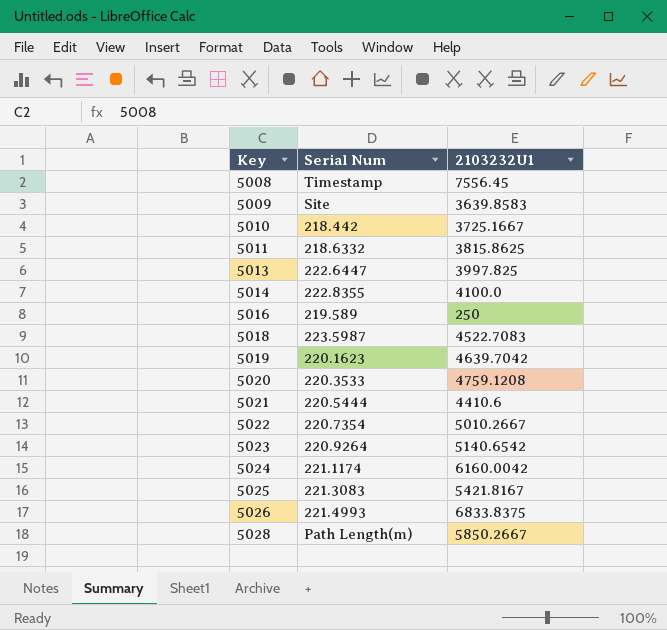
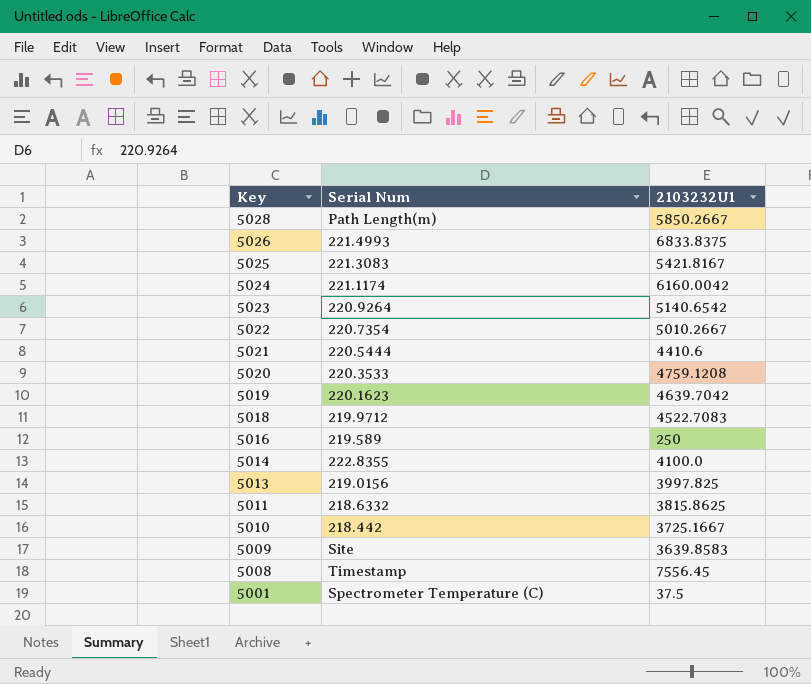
row order: Key ascending -> Key descending
5018 | Serial Num: 223.5987 -> 219.9712
5013 | Serial Num: 222.6447 -> 219.0156
row 5001: none -> Spectrometer Temperature (C) | 37.5

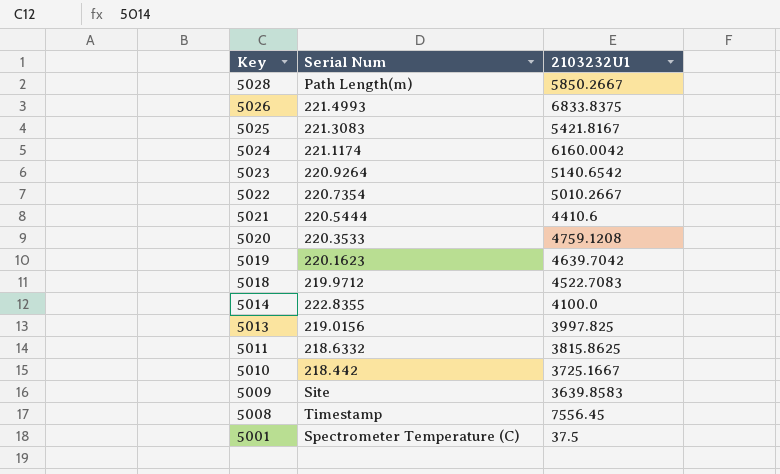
row 5016: 219.589 | 250 -> none

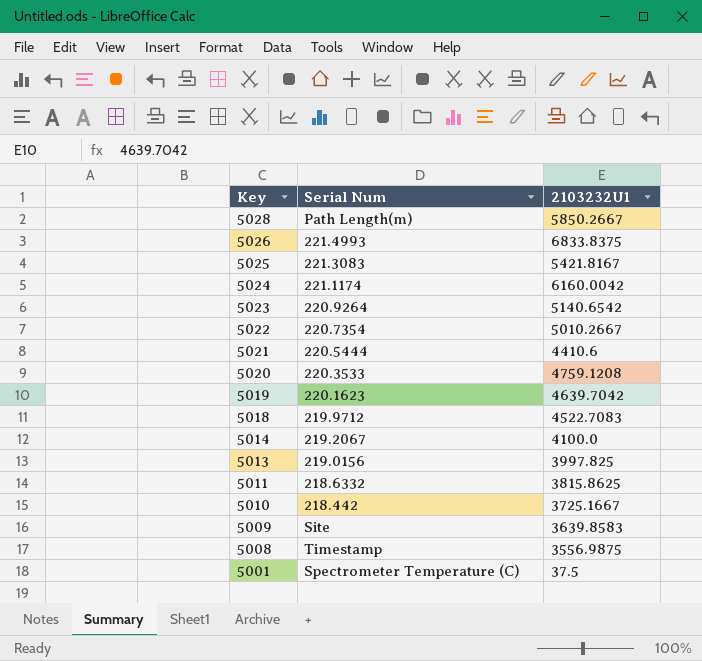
5014 | Serial Num: 222.8355 -> 219.2067
5008 | 2103232U1: 7556.45 -> 3556.9875

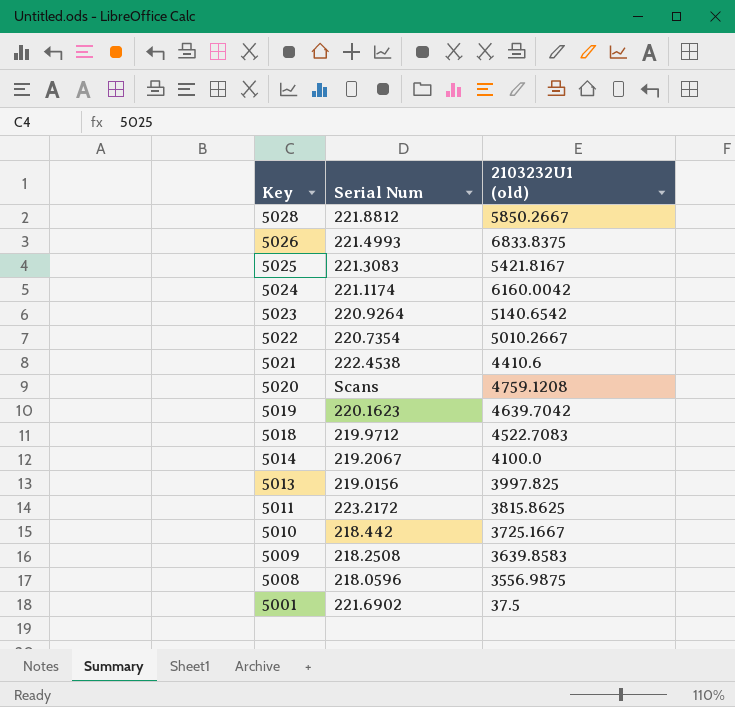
column name: 2103232U1 -> 2103232U1 (old)
5028 | Serial Num: Path Length(m) -> 221.8812
5021 | Serial Num: 220.5444 -> 222.4538
5020 | Serial Num: 220.3533 -> Scans
5011 | Serial Num: 218.6332 -> 223.2172
5009 | Serial Num: Site -> 218.2508
5008 | Serial Num: Timestamp -> 218.0596
5001 | Serial Num: Spectrometer Temperature (C) -> 221.6902

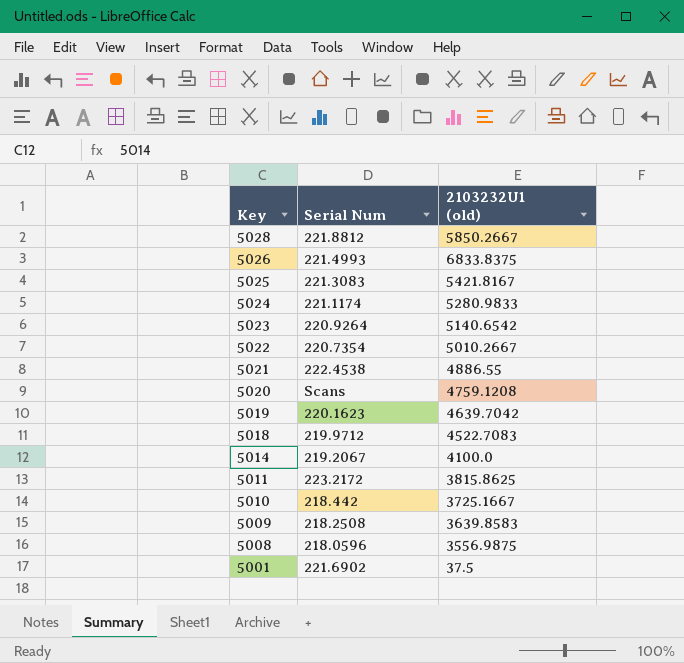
row 5013: 219.0156 | 3997.825 -> none
5024 | 2103232U1 (old): 6160.0042 -> 5280.9833
5021 | 2103232U1 (old): 4410.6 -> 4886.55

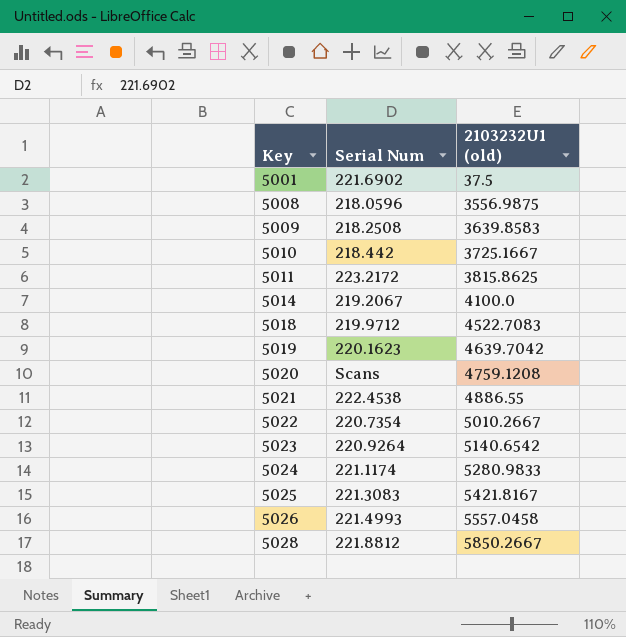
row order: Key descending -> Key ascending
5026 | 2103232U1 (old): 6833.8375 -> 5557.0458

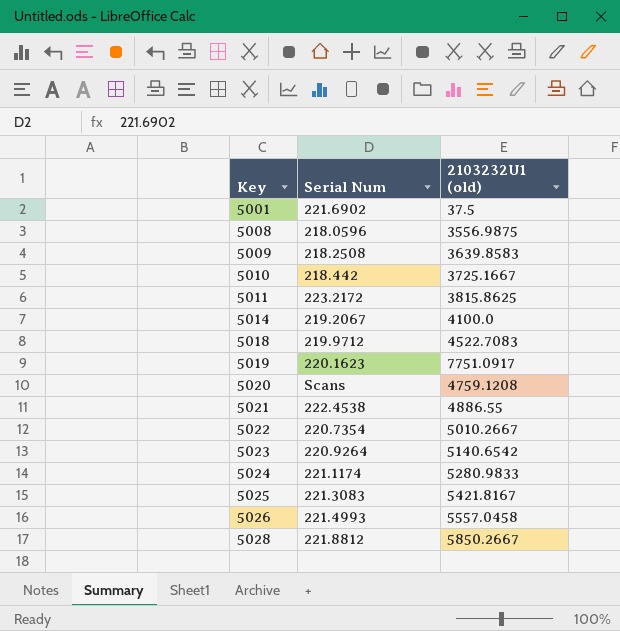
5019 | 2103232U1 (old): 4639.7042 -> 7751.0917

